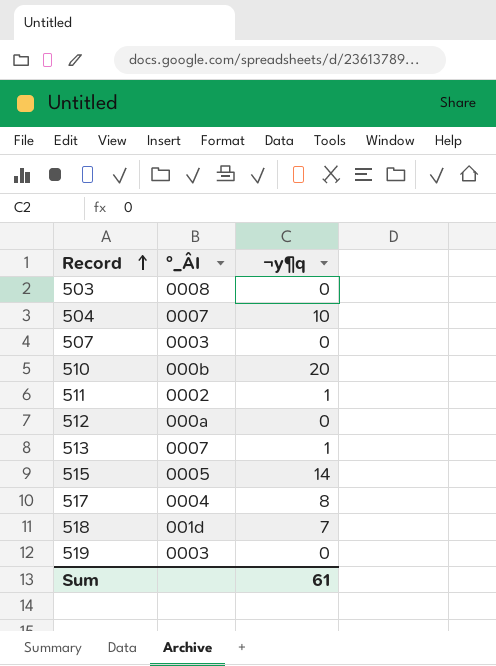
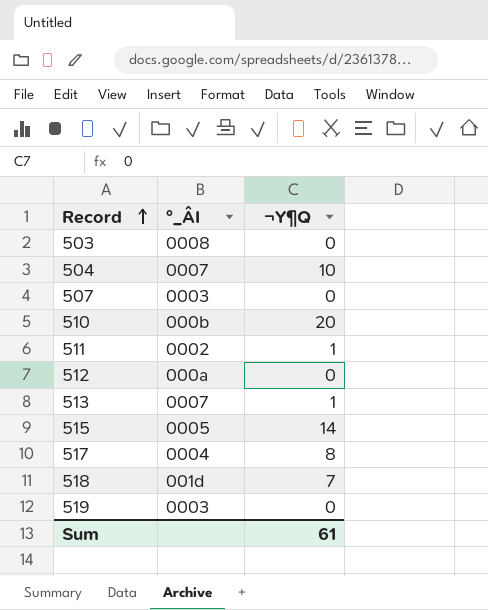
column name: ¬y¶q -> ¬Y¶Q

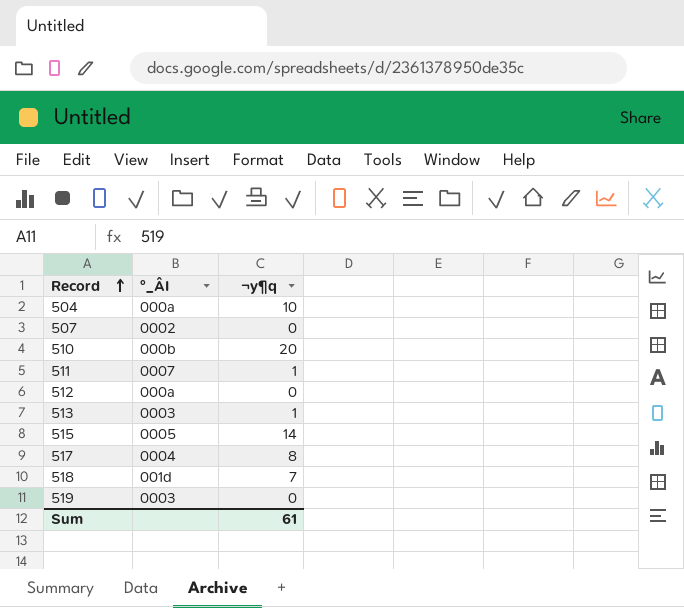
column name: ¬Y¶Q -> ¬y¶q
row 503: 0008 | 0 -> none
504 | °_ÂI: 0007 -> 000a
507 | °_ÂI: 0003 -> 0002
511 | °_ÂI: 0002 -> 0007
513 | °_ÂI: 0007 -> 0003

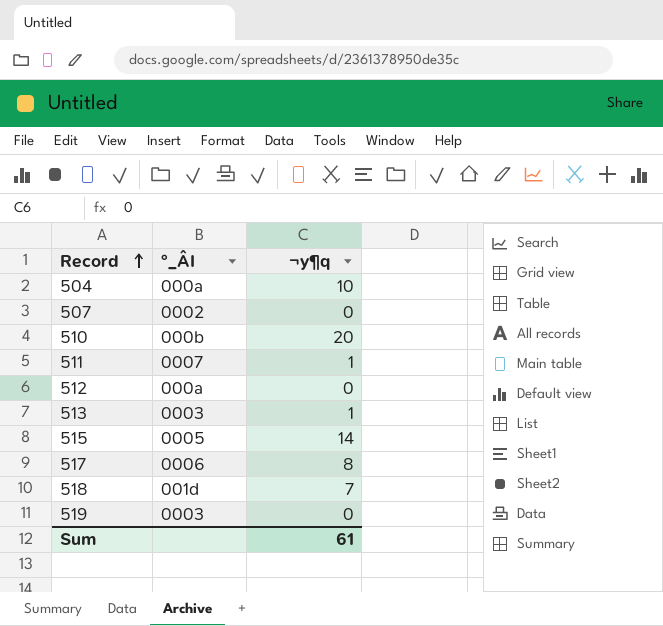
517 | °_ÂI: 0004 -> 0006

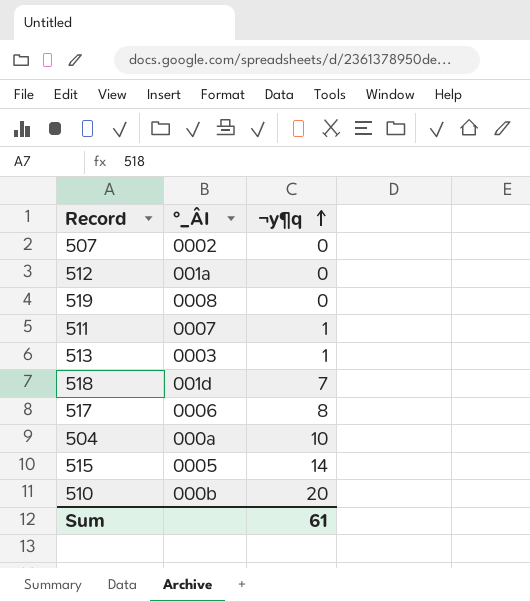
row order: Record ascending -> ¬y¶q ascending
512 | °_ÂI: 000a -> 001a
519 | °_ÂI: 0003 -> 0008

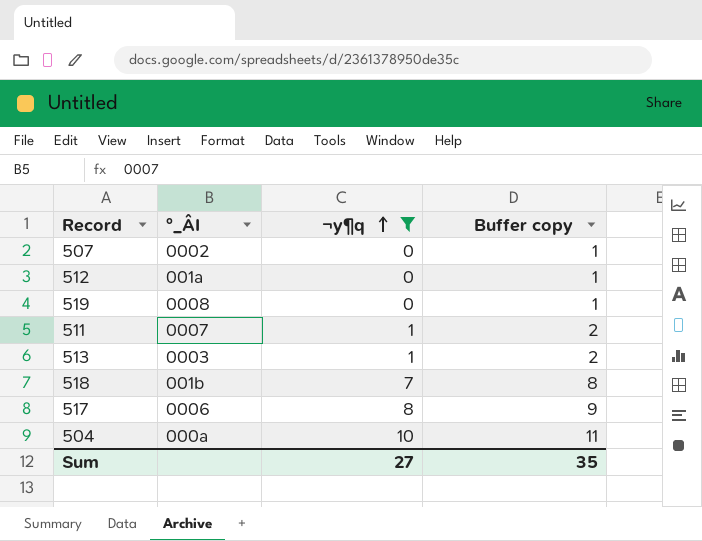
filter: none -> ¬y¶q <= 10
column Buffer copy | formula: none -> [¬y¶q] + 1
518 | °_ÂI: 001d -> 001b
Sum | ¬y¶q: 61 -> 27

